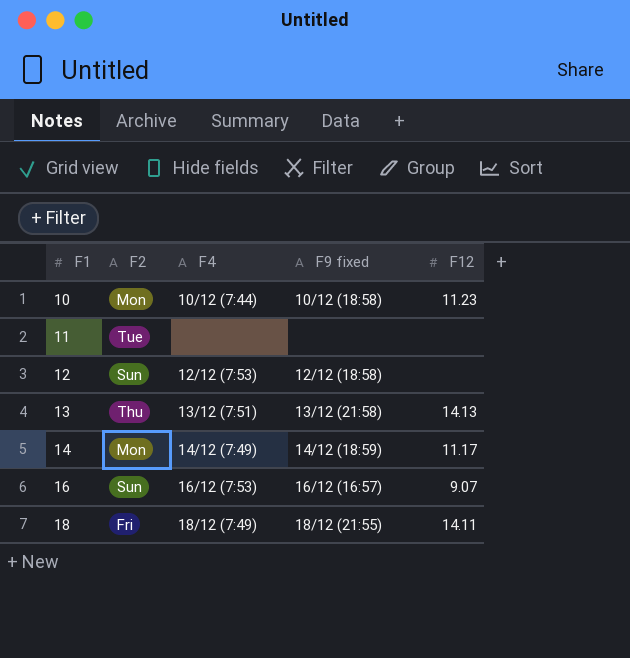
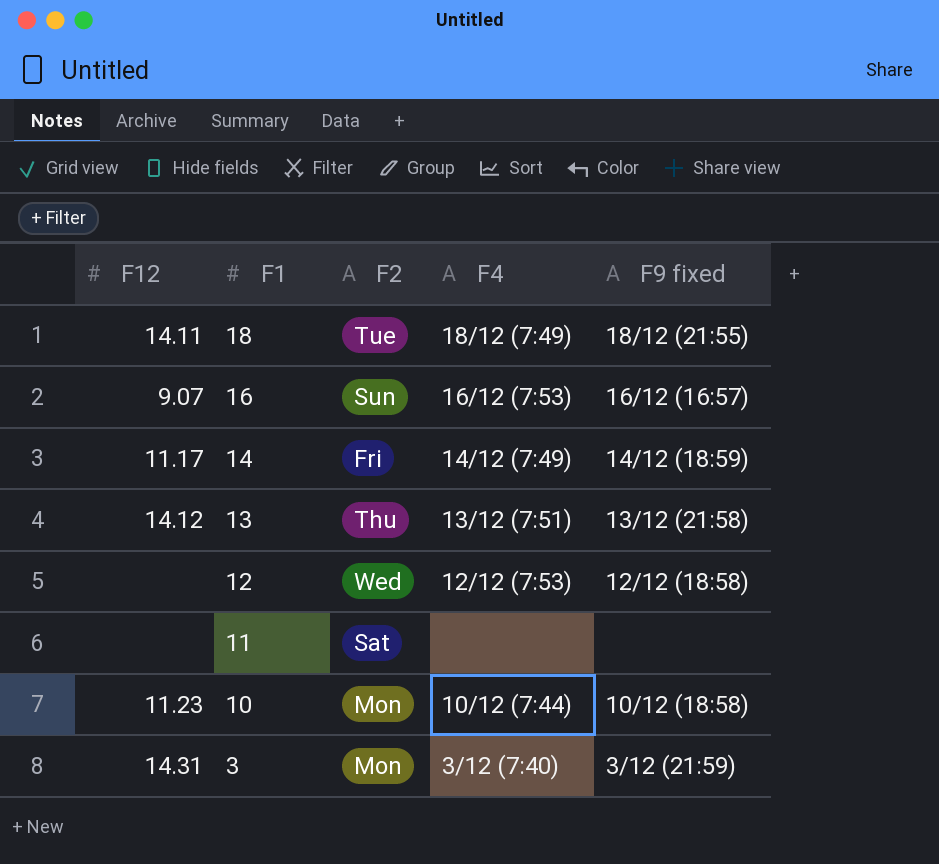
row order: F1 ascending -> F1 descending
column F12 | position: 5 -> 1
18 | F2: Fri -> Tue
14 | F2: Mon -> Fri
13 | F12: 14.13 -> 14.12
12 | F2: Sun -> Wed
11 | F2: Tue -> Sat
row 3: none -> 14.31 | Mon | 3/12 (7:40) | 3/12 (21:59)

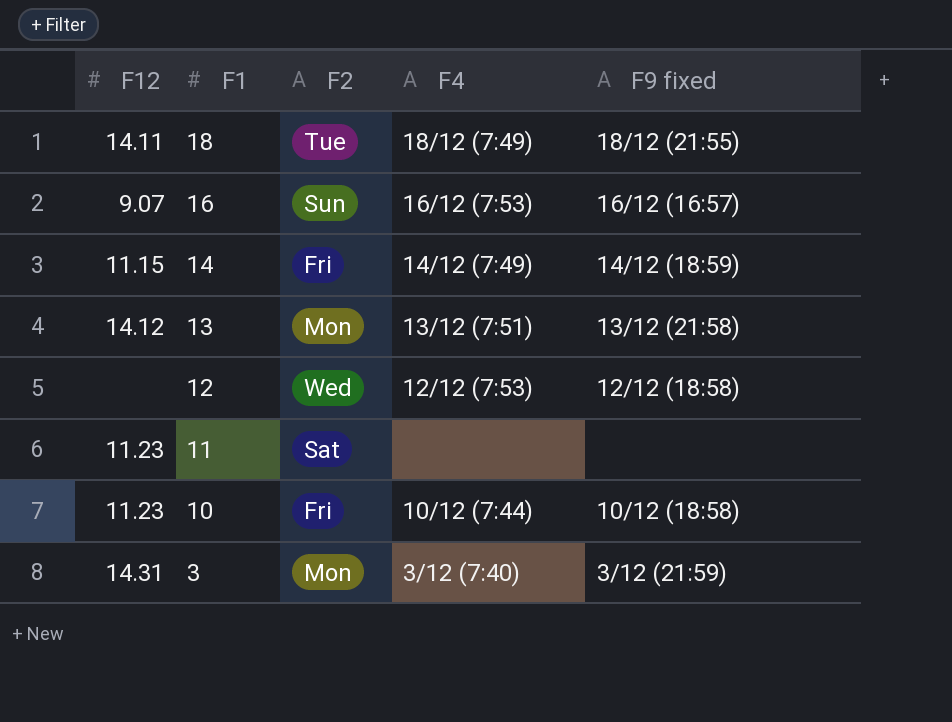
14 | F12: 11.17 -> 11.15
13 | F2: Thu -> Mon
11 | F12: none -> 11.23
10 | F2: Mon -> Fri

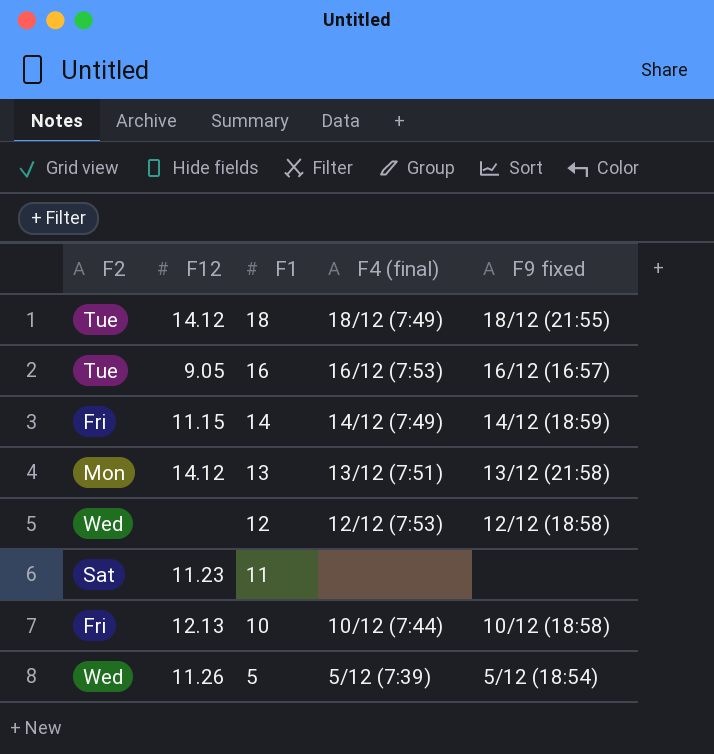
column F2 | position: 3 -> 1
column name: F4 -> F4 (final)
row 3: 14.31 | Mon | 3/12 (7:40) | 3/12 (21:59) -> none
18 | F12: 14.11 -> 14.12
16 | F2: Sun -> Tue
16 | F12: 9.07 -> 9.05
10 | F12: 11.23 -> 12.13
row 5: none -> Wed | 11.26 | 5/12 (7:39) | 5/12 (18:54)

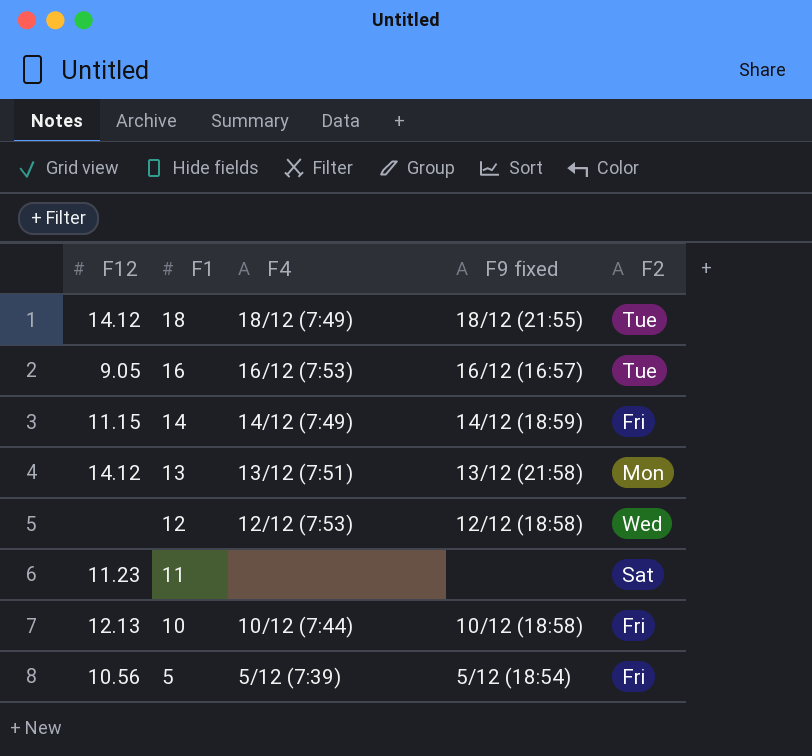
column name: F4 (final) -> F4
column F2 | position: 1 -> 5
5 | F12: 11.26 -> 10.56
5 | F2: Wed -> Fri

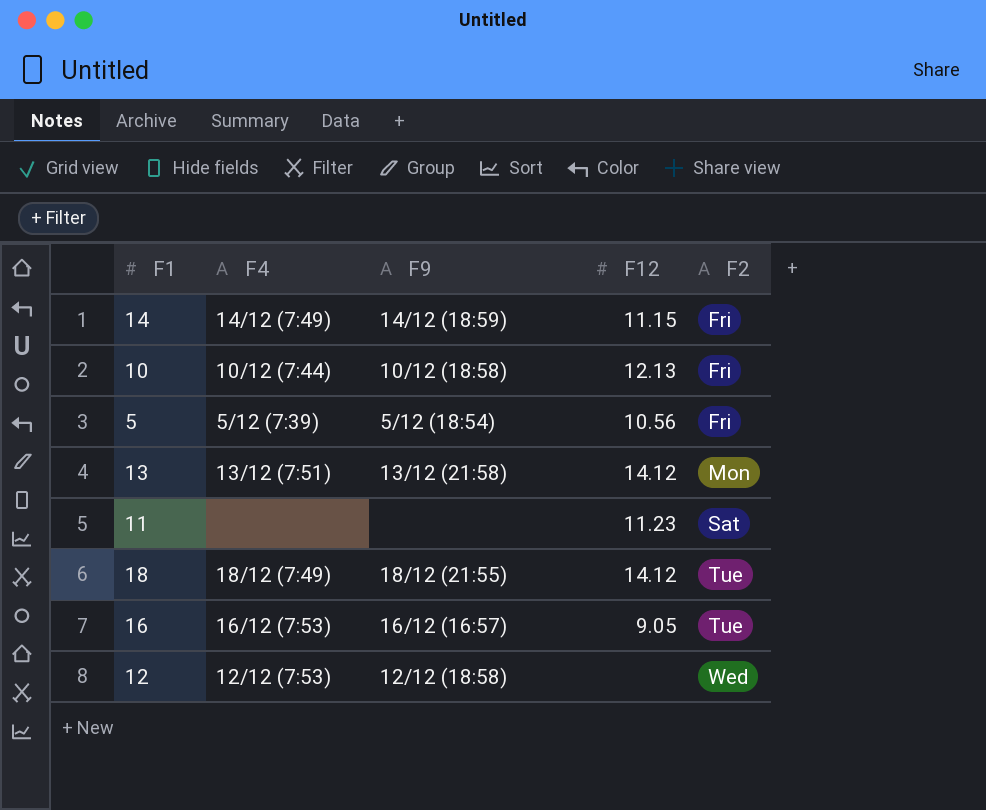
row order: F1 descending -> F2 ascending
column name: F9 fixed -> F9
column F12 | position: 1 -> 4

